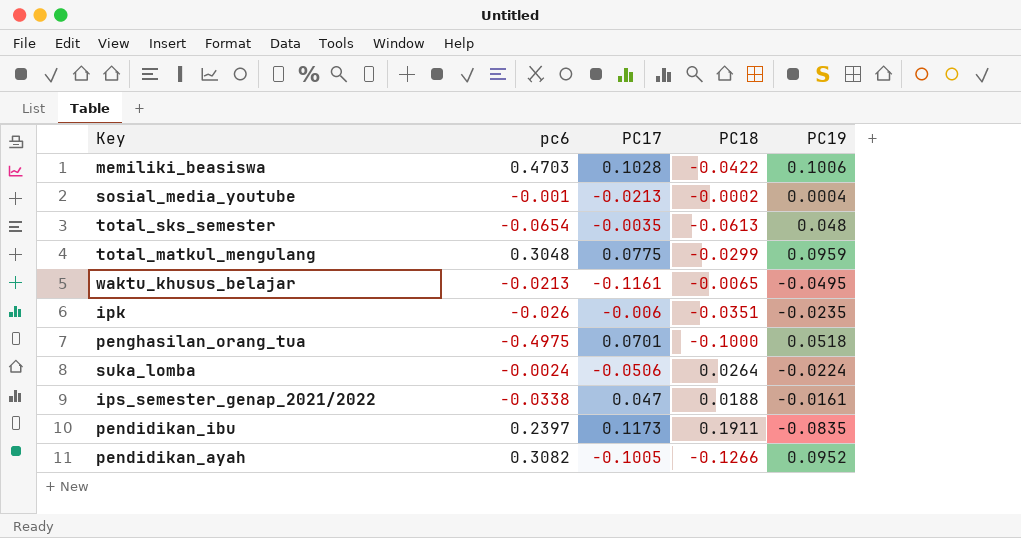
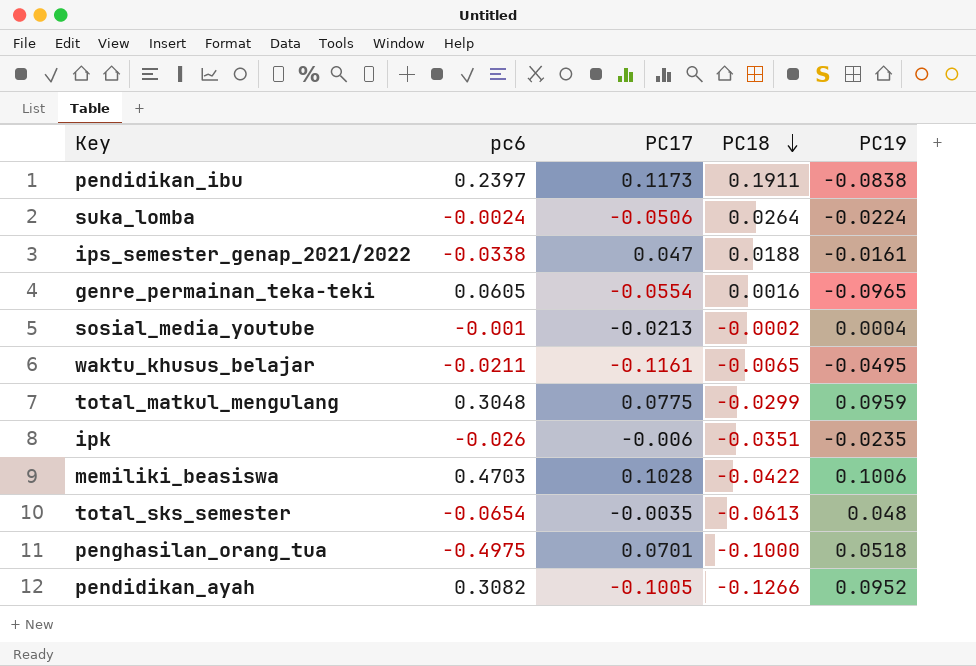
row order: none -> PC18 descending
pendidikan_ibu | PC19: -0.0835 -> -0.0838
row genre_permainan_teka-teki: none -> 0.0605 | -0.0554 | 0.0016 | -0.0965
waktu_khusus_belajar | pc6: -0.0213 -> -0.0211

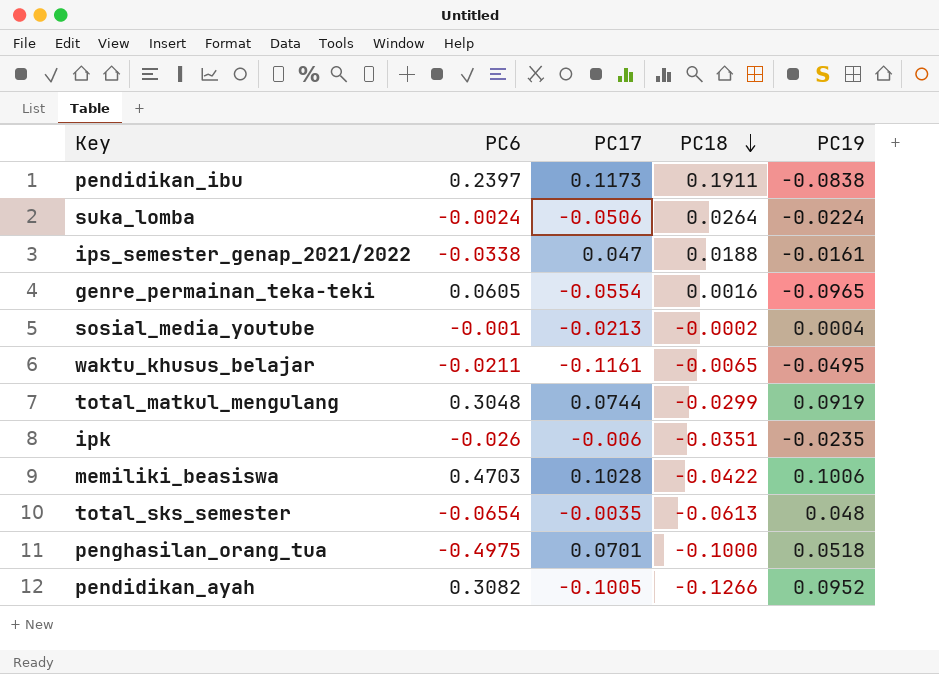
column name: pc6 -> PC6
total_matkul_mengulang | PC17: 0.0775 -> 0.0744
total_matkul_mengulang | PC19: 0.0959 -> 0.0919

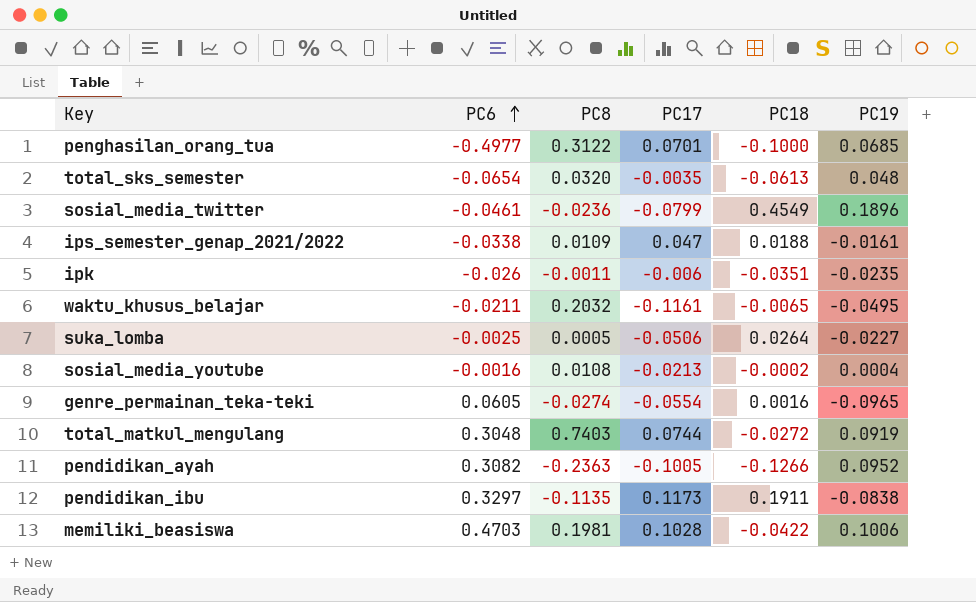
row order: PC18 descending -> PC6 ascending
column PC8 | position: none -> 3
penghasilan_orang_tua | PC6: -0.4975 -> -0.4977
penghasilan_orang_tua | PC19: 0.0518 -> 0.0685
row sosial_media_twitter: none -> -0.0461 | -0.0236 | -0.0799 | 0.4549 | 0.1896
suka_lomba | PC6: -0.0024 -> -0.0025
suka_lomba | PC19: -0.0224 -> -0.0227
sosial_media_youtube | PC6: -0.001 -> -0.0016
total_matkul_mengulang | PC18: -0.0299 -> -0.0272
pendidikan_ibu | PC6: 0.2397 -> 0.3297

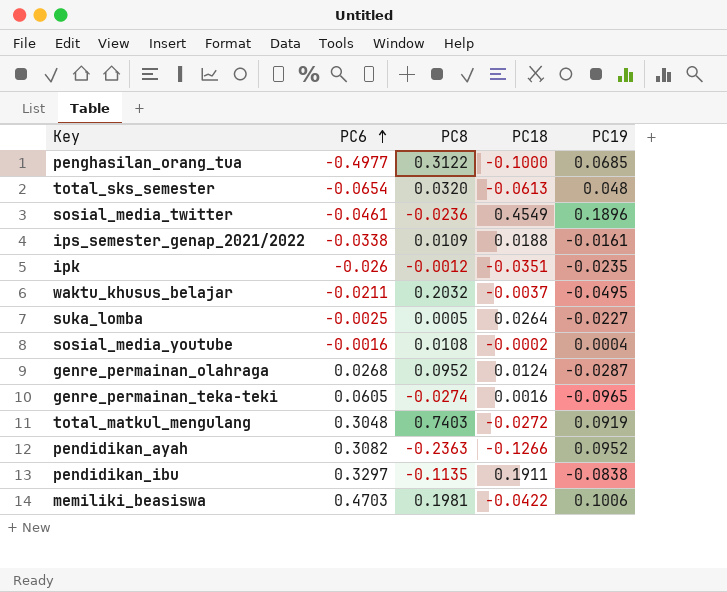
column PC17 | position: 4 -> none
ipk | PC8: -0.0011 -> -0.0012
waktu_khusus_belajar | PC18: -0.0065 -> -0.0037
row genre_permainan_olahraga: none -> 0.0268 | 0.0952 | 0.0124 | -0.0287

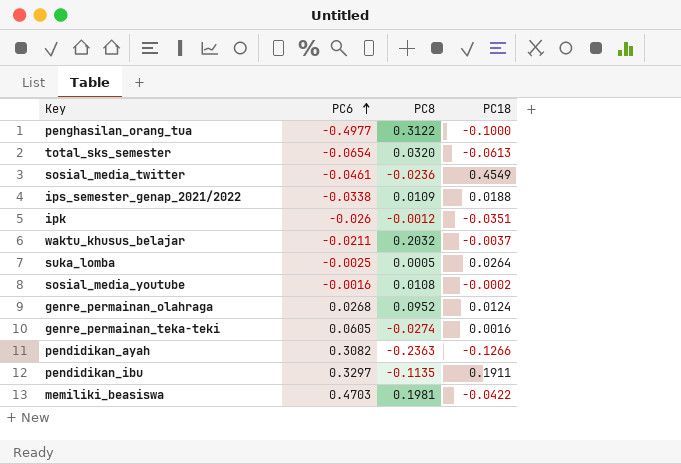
column PC19 | position: 5 -> none
row total_matkul_mengulang: 0.3048 | 0.7403 | -0.0272 | 0.0919 -> none

